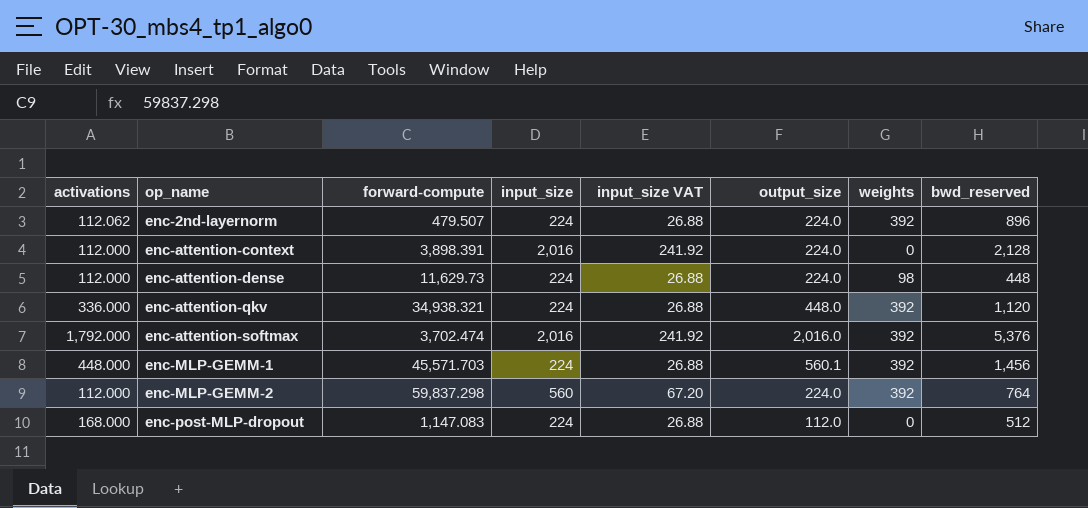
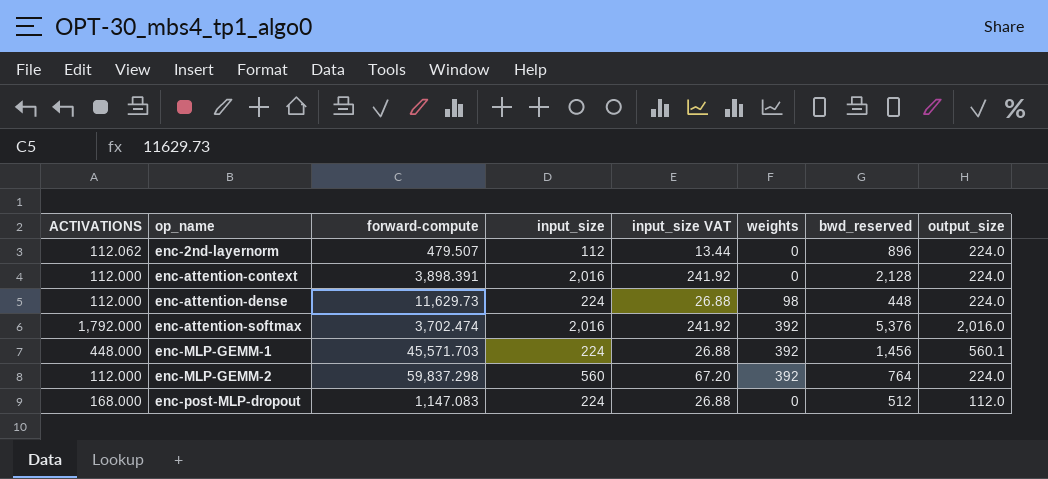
column name: activations -> ACTIVATIONS
column output_size | position: 6 -> 8
row enc-attention-qkv: 336.000 | 34,938.321 | 224 | 26.88 | 448.0 | 392 | 1,120 -> none
enc-2nd-layernorm | input_size: 224 -> 112
enc-2nd-layernorm | input_size VAT: 26.88 -> 13.44
enc-2nd-layernorm | weights: 392 -> 0

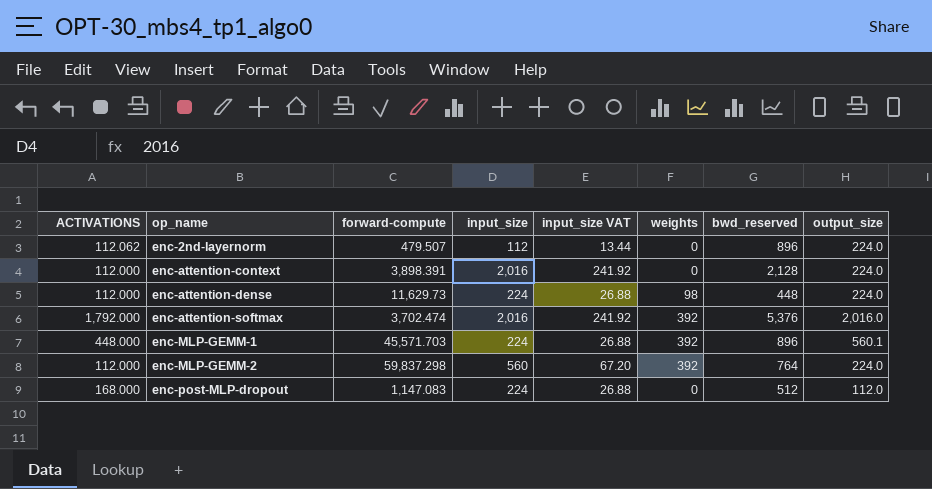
enc-MLP-GEMM-1 | bwd_reserved: 1,456 -> 896

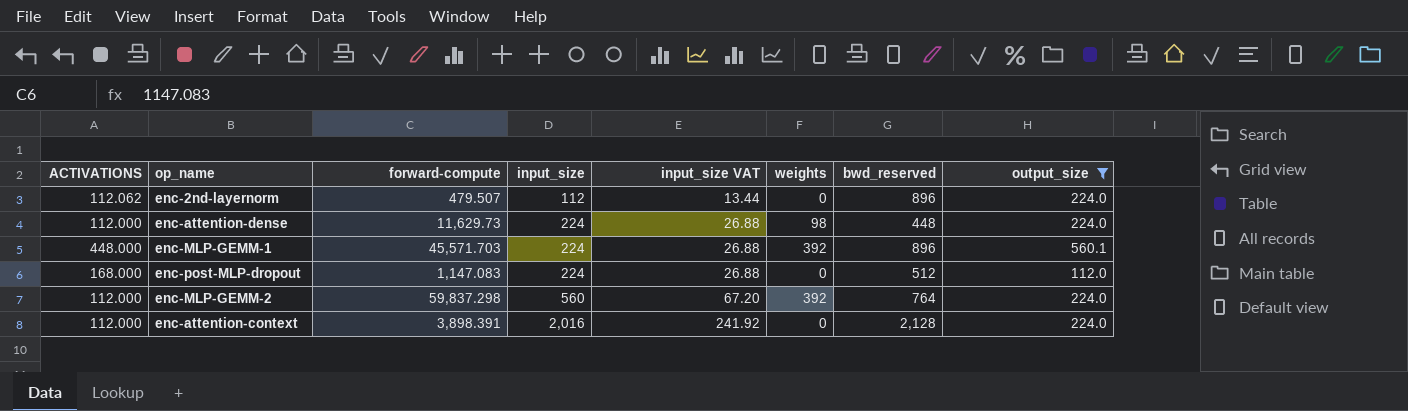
filter: none -> output_size != 2,016.0
row order: op_name ascending -> input_size ascending

